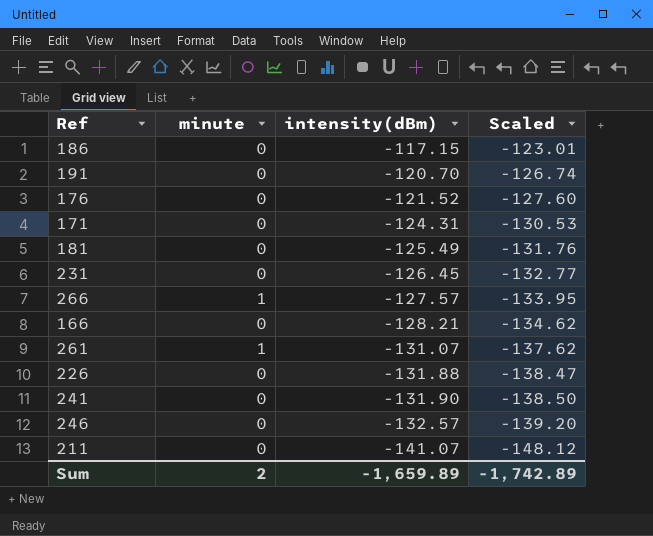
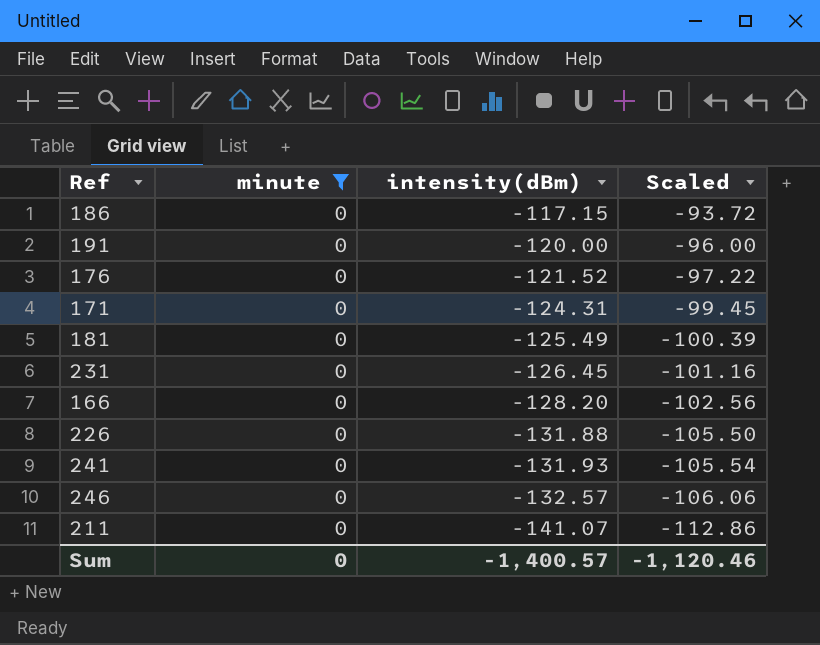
filter: none -> minute = 0
column Scaled | formula: [intensity(dBm)] * 1.05 -> [intensity(dBm)] * 0.8
191 | intensity(dBm): -120.70 -> -120.00
166 | intensity(dBm): -128.21 -> -128.20
241 | intensity(dBm): -131.90 -> -131.93
Sum | minute: 2 -> 0
Sum | intensity(dBm): -1,659.89 -> -1,400.57
Sum | Scaled: -1,742.89 -> -1,120.46

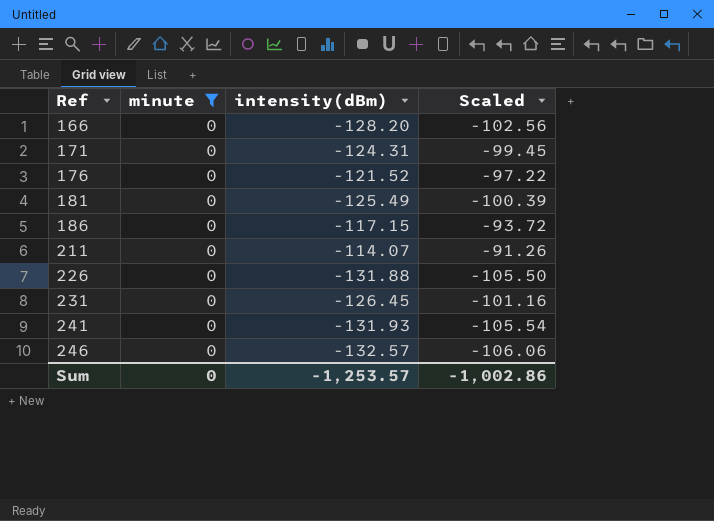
row order: intensity(dBm) descending -> Ref ascending
row 191: 0 | -120.00 | -96.00 -> none
211 | intensity(dBm): -141.07 -> -114.07
211 | Scaled: -112.86 -> -91.26
Sum | intensity(dBm): -1,400.57 -> -1,253.57
Sum | Scaled: -1,120.46 -> -1,002.86

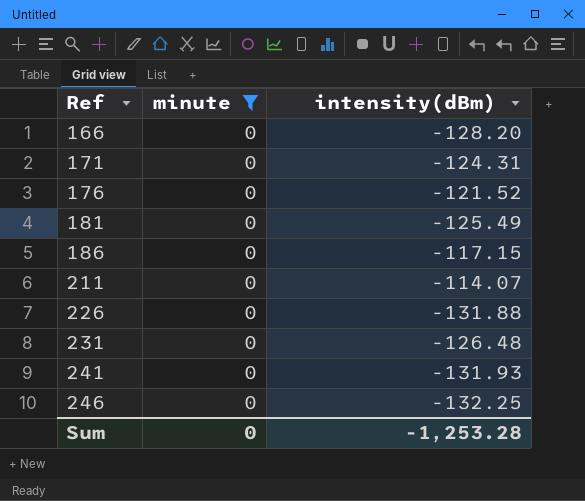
column Scaled | formula: [intensity(dBm)] * 0.8 -> none
231 | intensity(dBm): -126.45 -> -126.48
246 | intensity(dBm): -132.57 -> -132.25
Sum | intensity(dBm): -1,253.57 -> -1,253.28

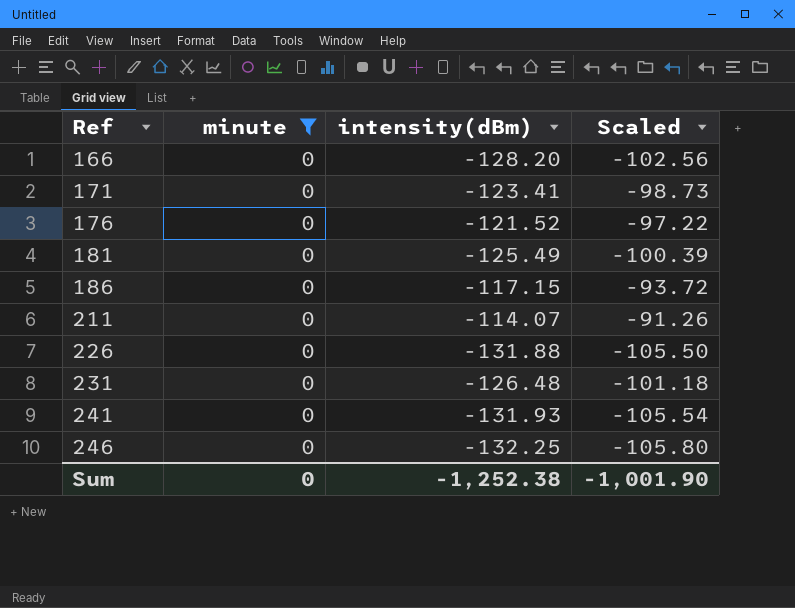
column Scaled | formula: none -> [intensity(dBm)] * 0.8
171 | intensity(dBm): -124.31 -> -123.41
Sum | intensity(dBm): -1,253.28 -> -1,252.38

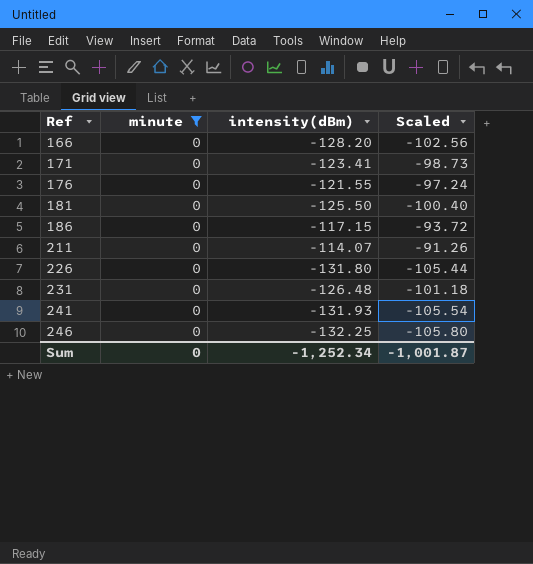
176 | intensity(dBm): -121.52 -> -121.55
176 | Scaled: -97.22 -> -97.24
181 | intensity(dBm): -125.49 -> -125.50
181 | Scaled: -100.39 -> -100.40
226 | intensity(dBm): -131.88 -> -131.80
226 | Scaled: -105.50 -> -105.44
Sum | intensity(dBm): -1,252.38 -> -1,252.34
Sum | Scaled: -1,001.90 -> -1,001.87

